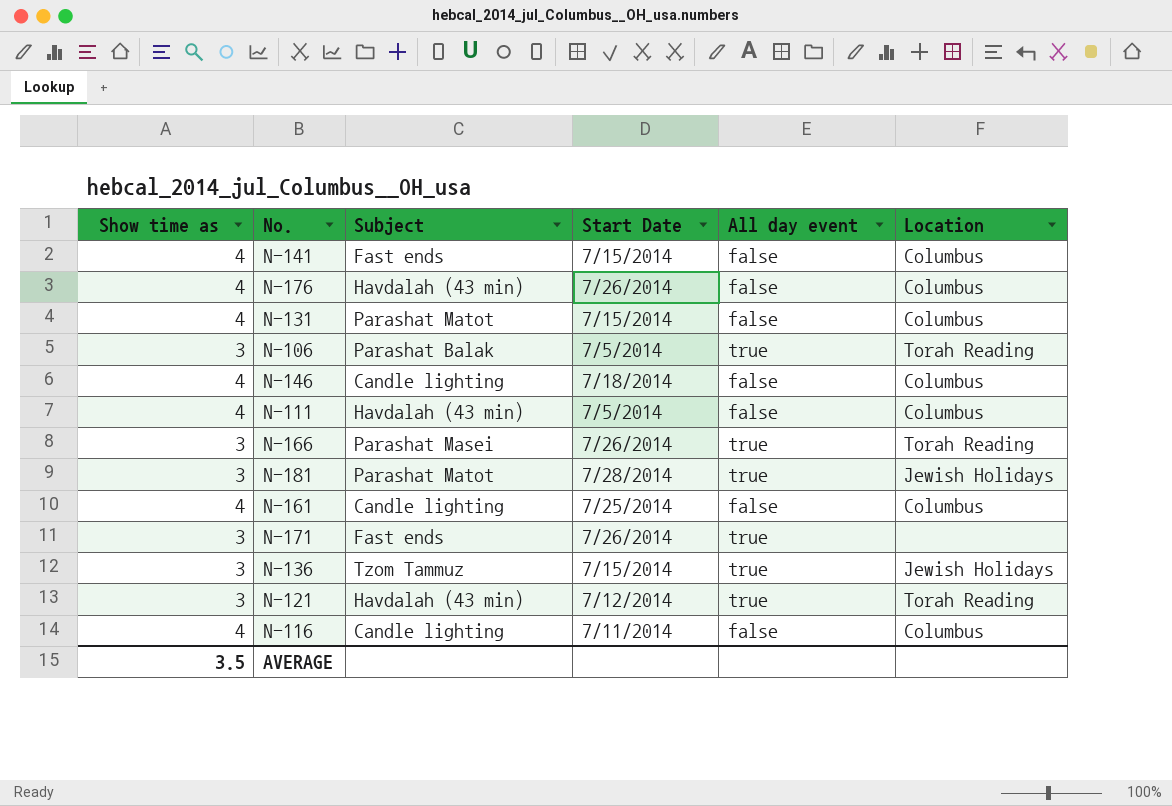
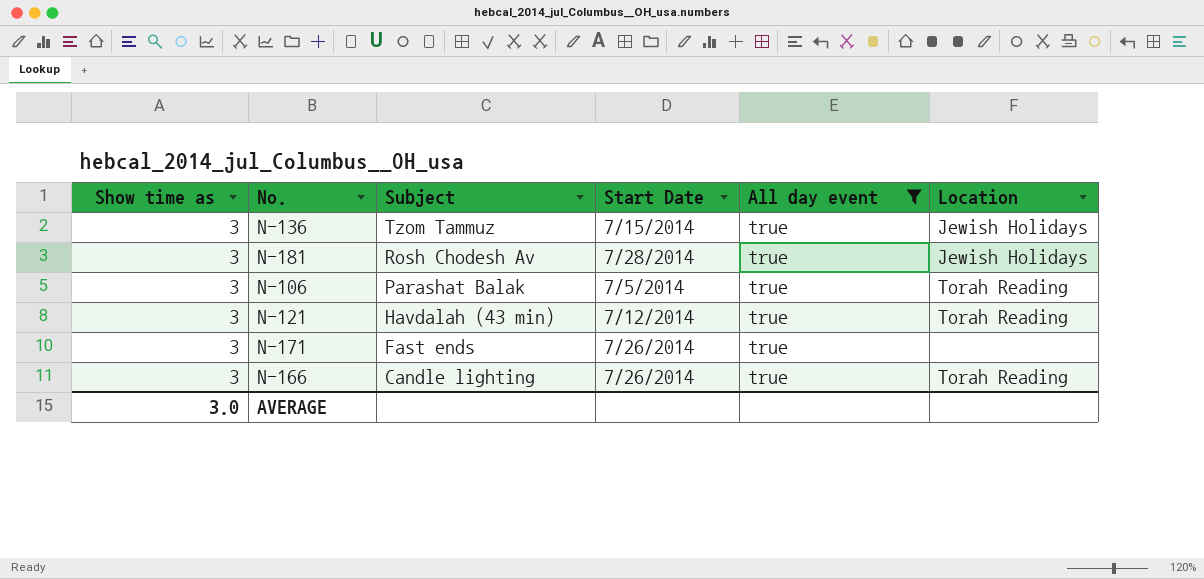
filter: none -> All day event = true
row order: none -> Subject descending
N-181 | Subject: Parashat Matot -> Rosh Chodesh Av
N-166 | Subject: Parashat Masei -> Candle lighting
AVERAGE | Show time as: 3.5 -> 3.0

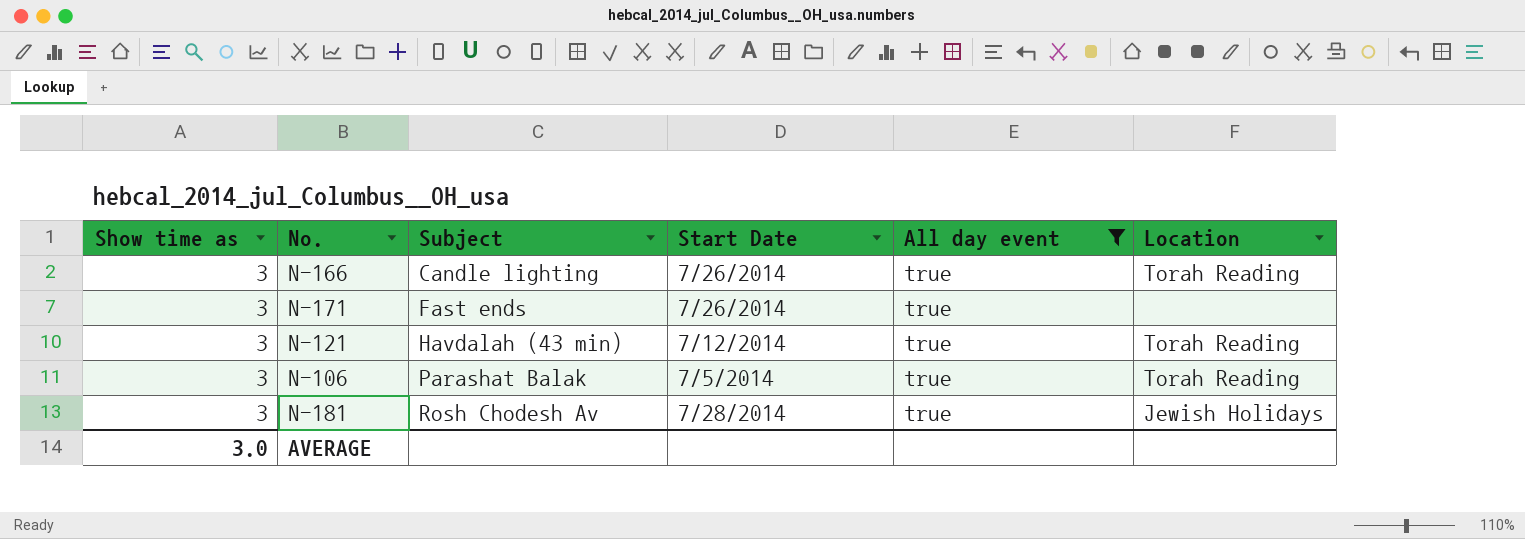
row order: Subject descending -> Subject ascending
row N-136: 3 | Tzom Tammuz | 7/15/2014 | true | Jewish Holidays -> none

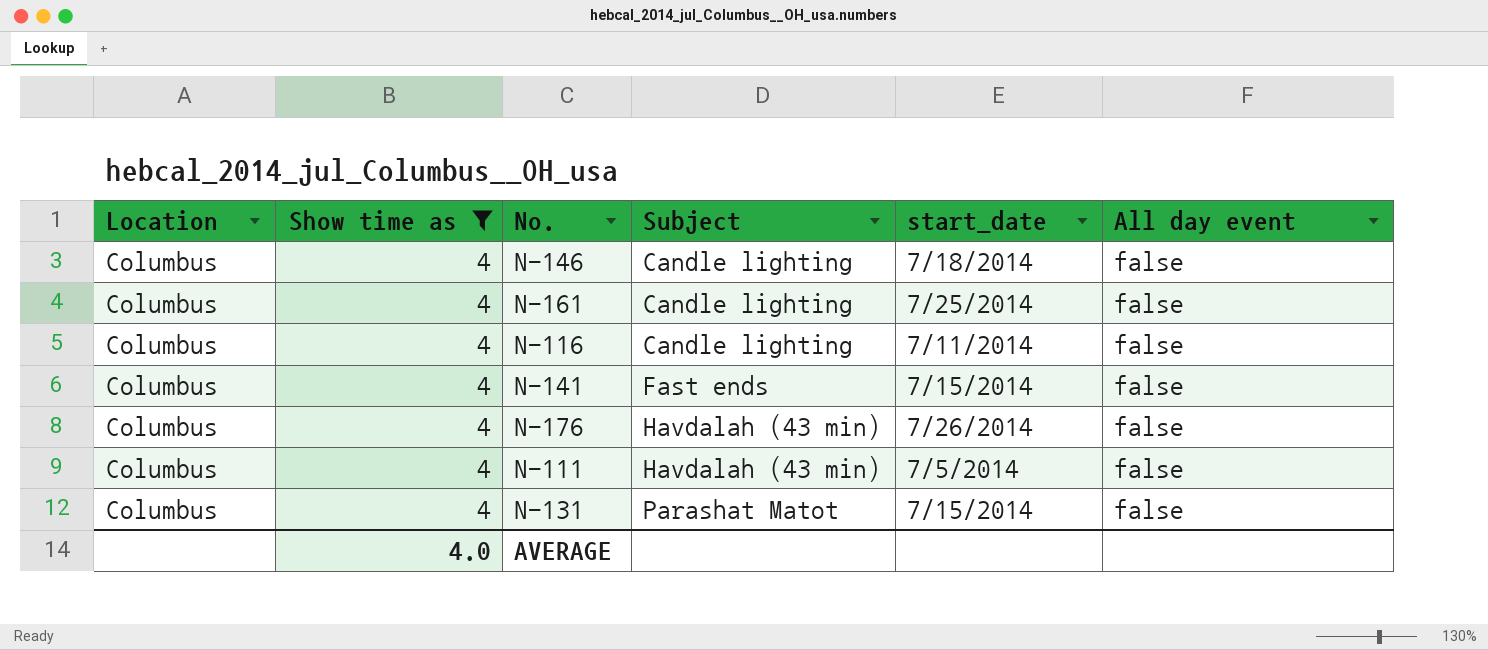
filter: All day event = true -> Show time as = 4
column Location | position: 6 -> 1
column name: Start Date -> start_date
AVERAGE | Show time as: 3.0 -> 4.0

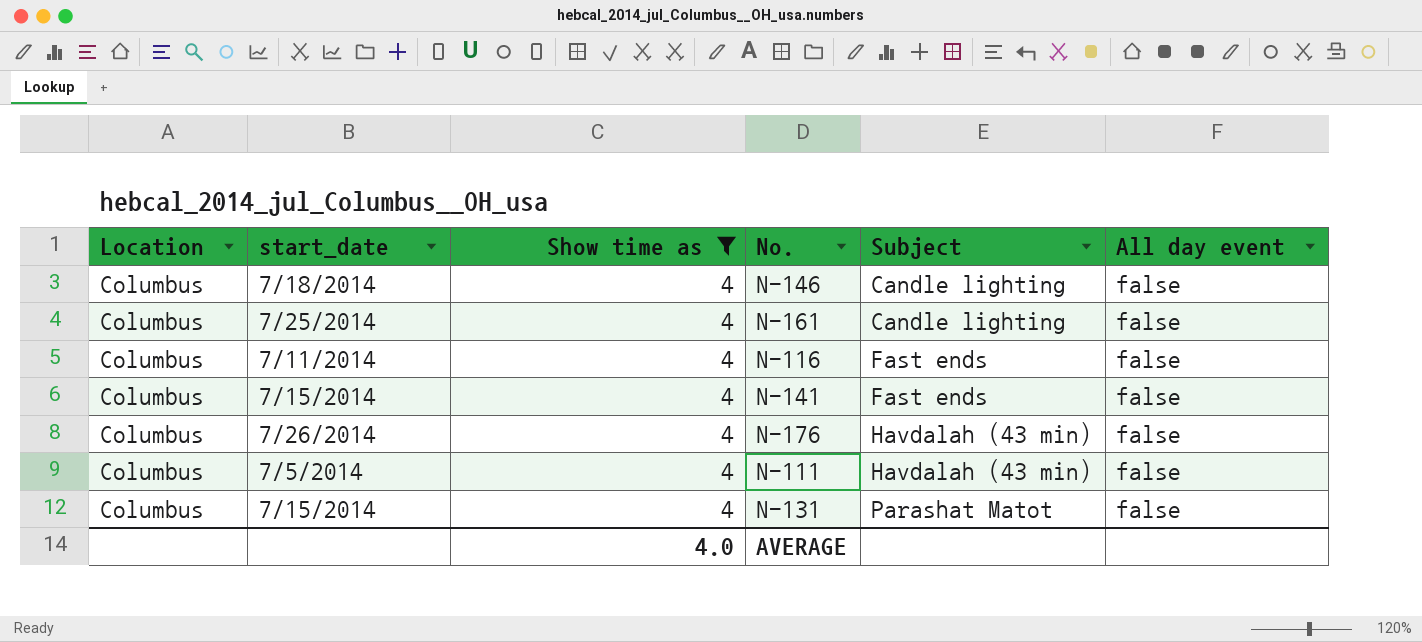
column start_date | position: 5 -> 2
N-116 | Subject: Candle lighting -> Fast ends

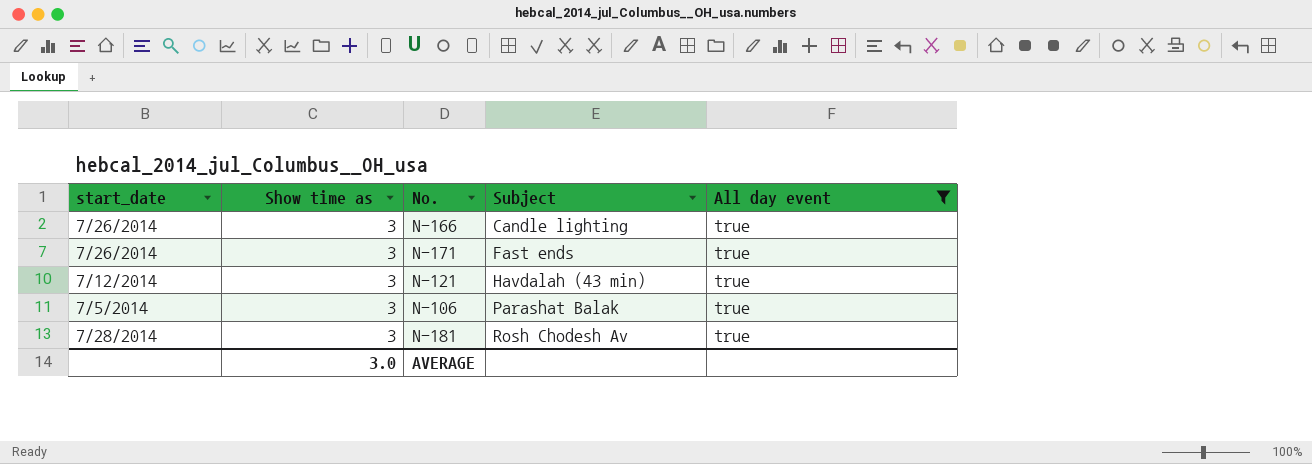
filter: Show time as = 4 -> All day event = true
column Location | position: 1 -> none
AVERAGE | Show time as: 4.0 -> 3.0

